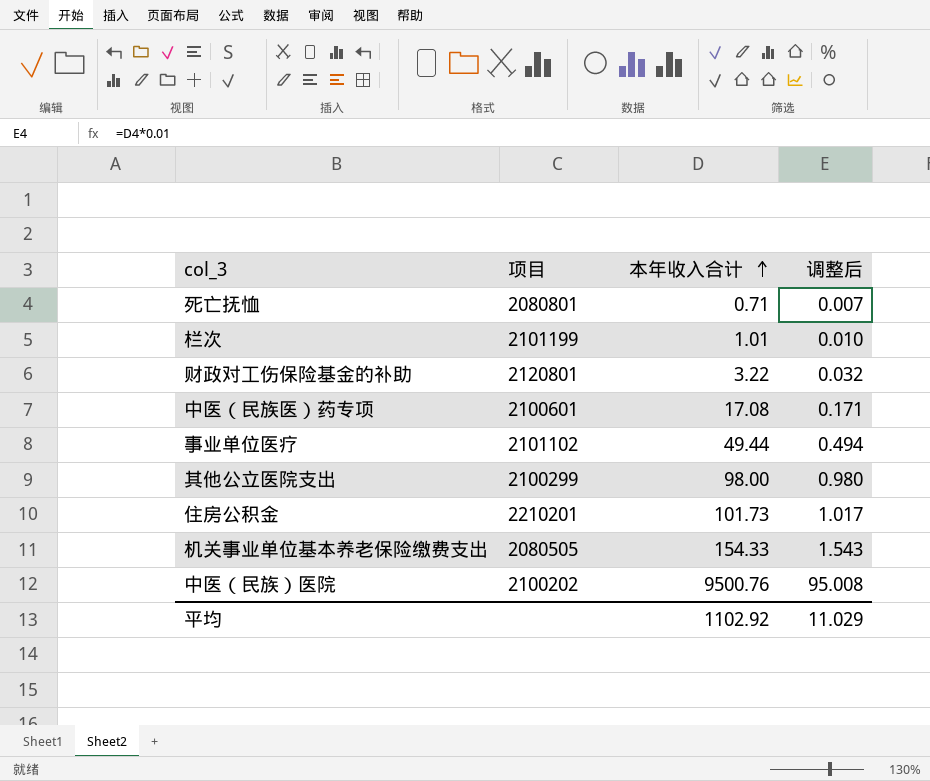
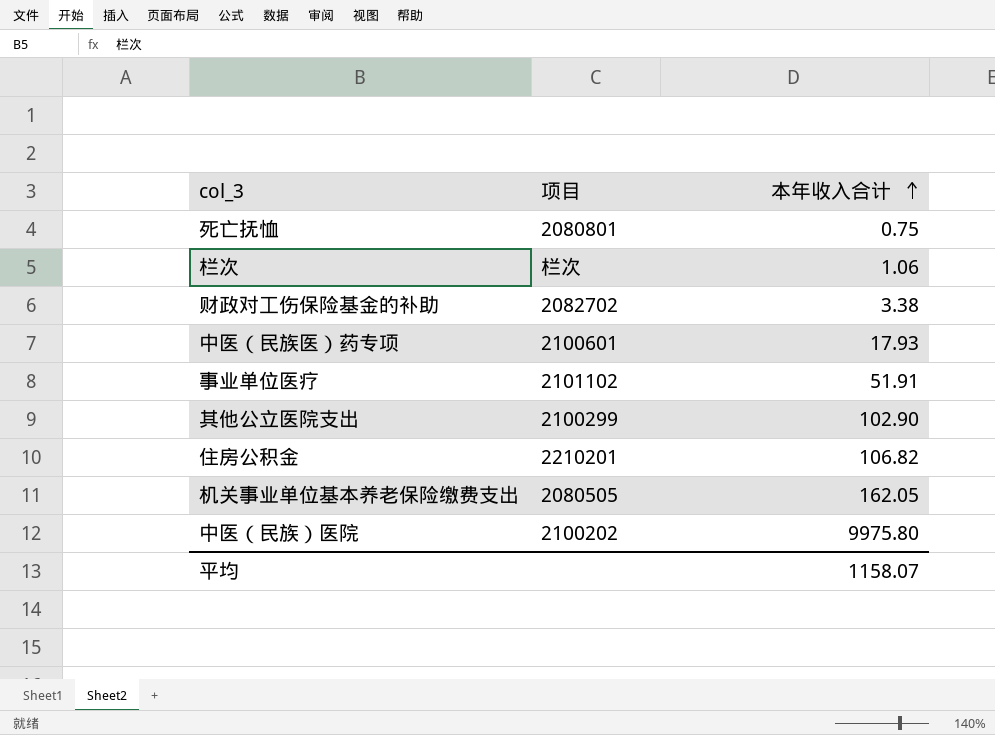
column 调整后 | formula: [本年收入合计] * 0.01 -> none
死亡抚恤 | 本年收入合计: 0.71 -> 0.75
栏次 | 项目: 2101199 -> 栏次
栏次 | 本年收入合计: 1.01 -> 1.06
财政对工伤保险基金的补助 | 项目: 2120801 -> 2082702
财政对工伤保险基金的补助 | 本年收入合计: 3.22 -> 3.38
中医（民族医）药专项 | 本年收入合计: 17.08 -> 17.93
事业单位医疗 | 本年收入合计: 49.44 -> 51.91
其他公立医院支出 | 本年收入合计: 98.00 -> 102.90
住房公积金 | 本年收入合计: 101.73 -> 106.82
机关事业单位基本养老保险缴费支出 | 本年收入合计: 154.33 -> 162.05
中医（民族）医院 | 本年收入合计: 9500.76 -> 9975.80
平均 | 本年收入合计: 1102.92 -> 1158.07

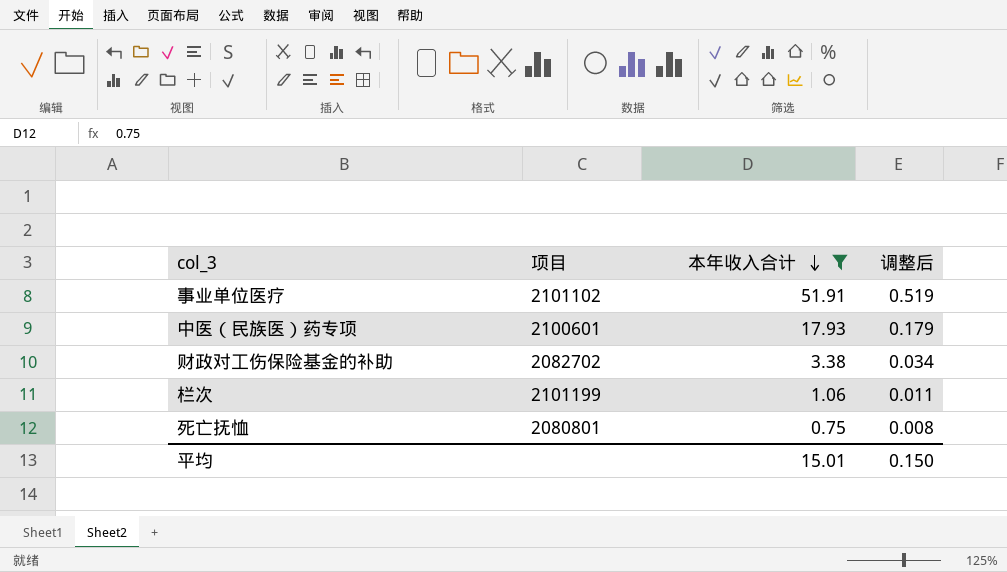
filter: none -> 本年收入合计 <= 51.91
row order: 本年收入合计 ascending -> 本年收入合计 descending
column 调整后 | formula: none -> [本年收入合计] * 0.01
栏次 | 项目: 栏次 -> 2101199
平均 | 本年收入合计: 1158.07 -> 15.01

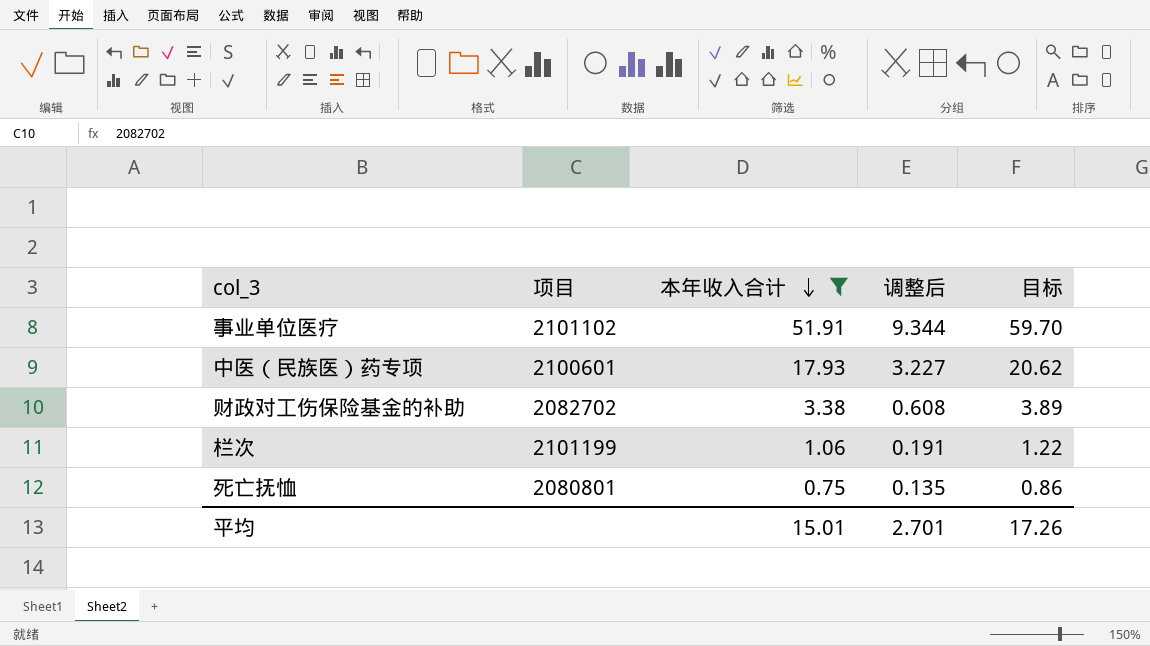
column 调整后 | formula: [本年收入合计] * 0.01 -> [本年收入合计] * 0.18
column 目标 | formula: none -> [本年收入合计] * 1.15
平均 | 调整后: 0.150 -> 2.701

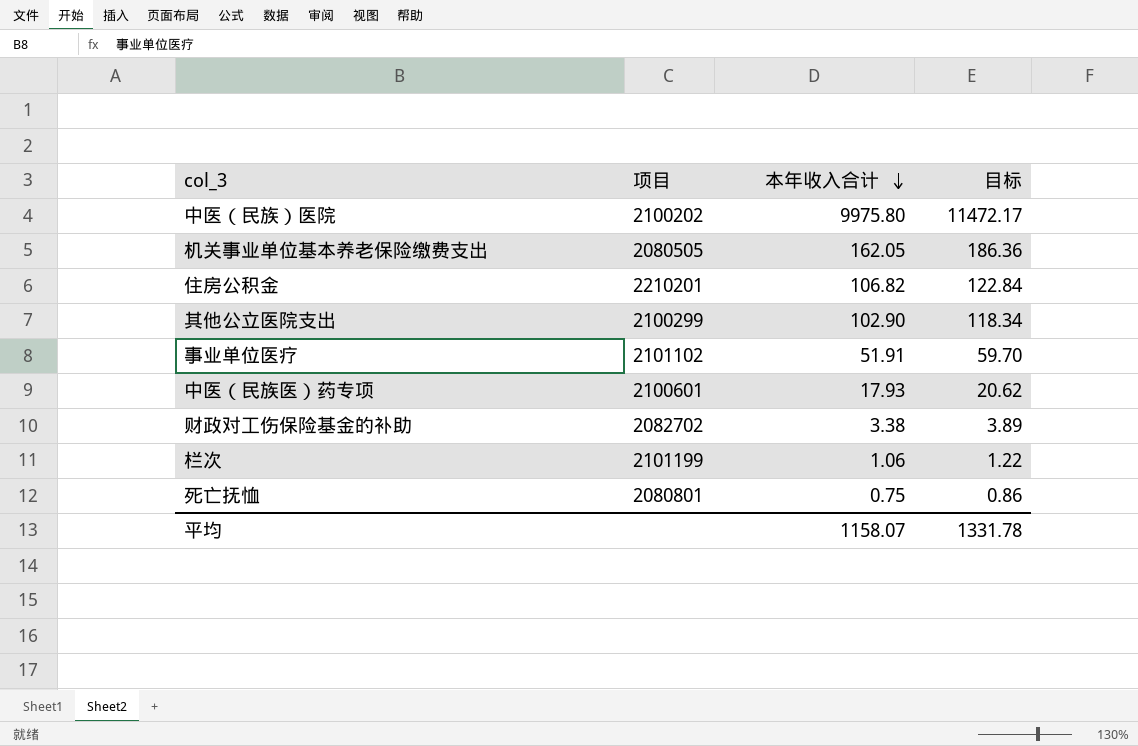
filter: 本年收入合计 <= 51.91 -> none
column 调整后 | formula: [本年收入合计] * 0.18 -> none
平均 | 本年收入合计: 15.01 -> 1158.07
平均 | 目标: 17.26 -> 1331.78

